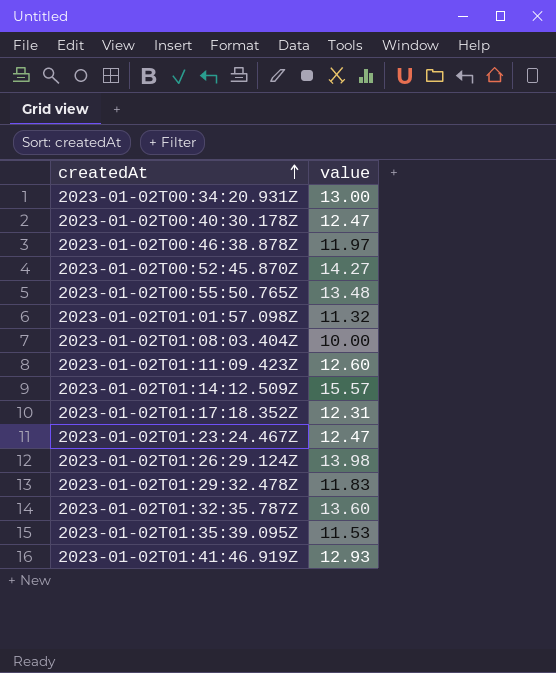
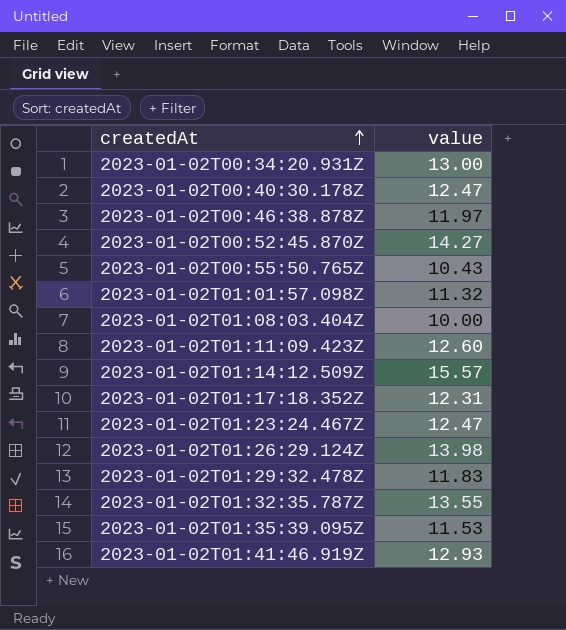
2023-01-02T00:55:50.765Z | value: 13.48 -> 10.43
2023-01-02T01:32:35.787Z | value: 13.60 -> 13.55

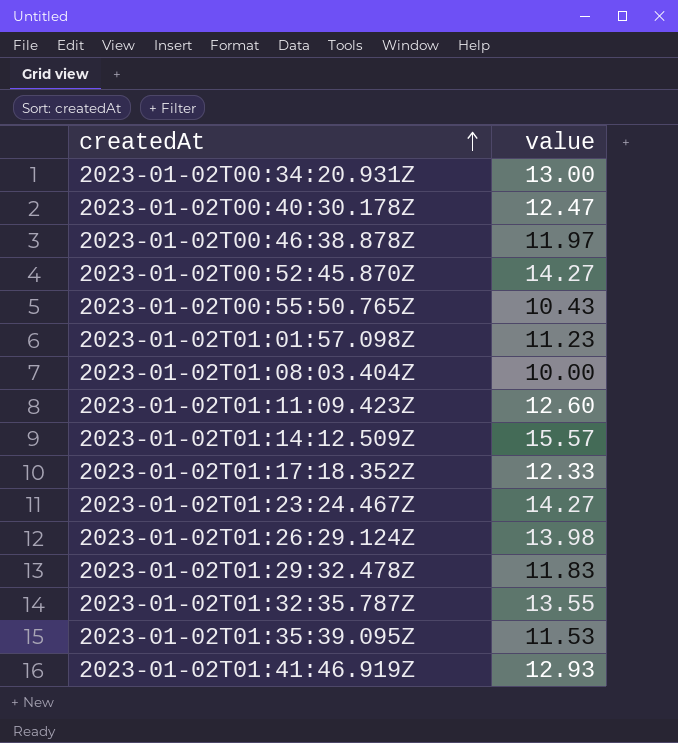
2023-01-02T01:01:57.098Z | value: 11.32 -> 11.23
2023-01-02T01:17:18.352Z | value: 12.31 -> 12.33
2023-01-02T01:23:24.467Z | value: 12.47 -> 14.27

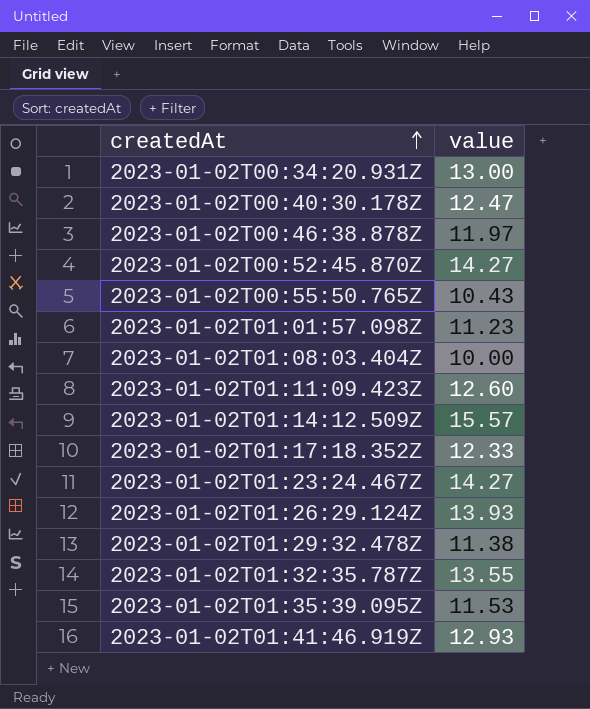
2023-01-02T01:26:29.124Z | value: 13.98 -> 13.93
2023-01-02T01:29:32.478Z | value: 11.83 -> 11.38

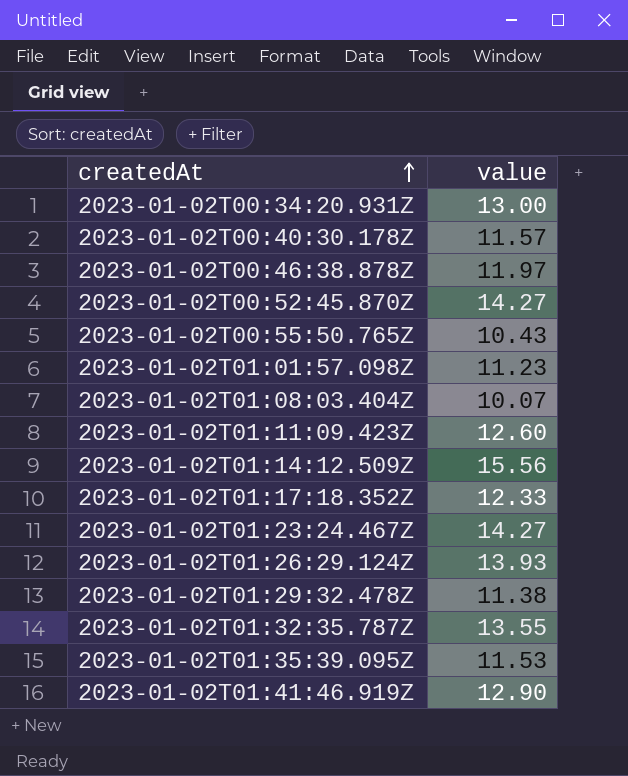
2023-01-02T00:40:30.178Z | value: 12.47 -> 11.57
2023-01-02T01:08:03.404Z | value: 10.00 -> 10.07
2023-01-02T01:14:12.509Z | value: 15.57 -> 15.56
2023-01-02T01:41:46.919Z | value: 12.93 -> 12.90

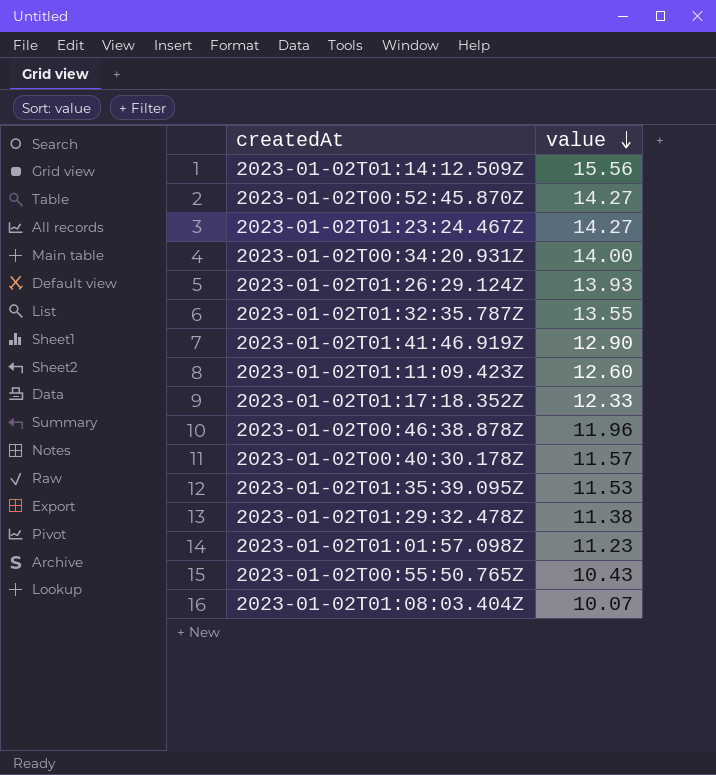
row order: createdAt ascending -> value descending
2023-01-02T00:34:20.931Z | value: 13.00 -> 14.00
2023-01-02T00:46:38.878Z | value: 11.97 -> 11.96

